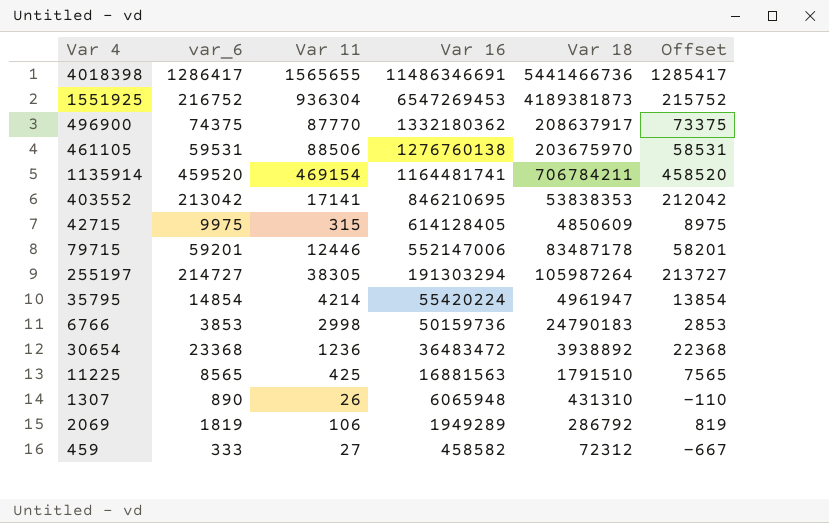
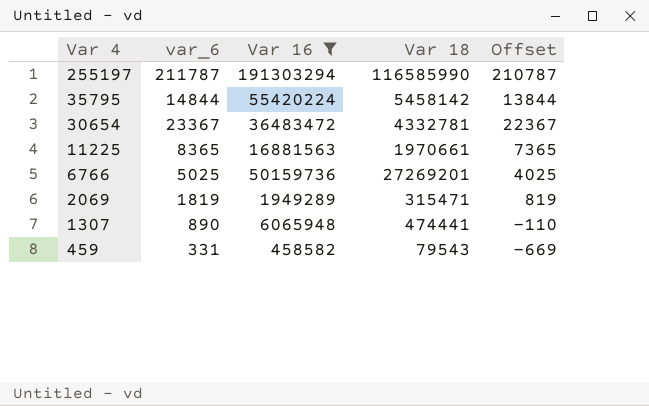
filter: none -> Var 16 <= 191303294
row order: Var 16 descending -> Var 4 descending
column Var 11 | position: 3 -> none
255197 | var_6: 214727 -> 211787
255197 | Var 18: 105987264 -> 116585990
255197 | Offset: 213727 -> 210787
35795 | var_6: 14854 -> 14844
35795 | Var 18: 4961947 -> 5458142
35795 | Offset: 13854 -> 13844
30654 | var_6: 23368 -> 23367
30654 | Var 18: 3938892 -> 4332781
30654 | Offset: 22368 -> 22367
11225 | var_6: 8565 -> 8365
11225 | Var 18: 1791510 -> 1970661
11225 | Offset: 7565 -> 7365
6766 | var_6: 3853 -> 5025
6766 | Var 18: 24790183 -> 27269201
6766 | Offset: 2853 -> 4025
2069 | Var 18: 286792 -> 315471
1307 | Var 18: 431310 -> 474441
459 | var_6: 333 -> 331
459 | Var 18: 72312 -> 79543
459 | Offset: -667 -> -669

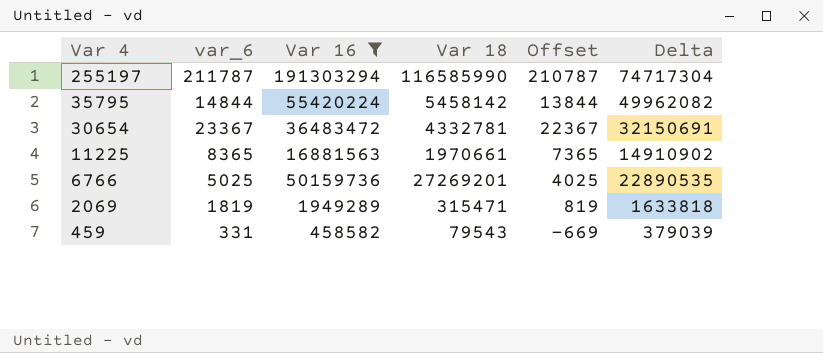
column Delta | formula: none -> [Var 16] - [Var 18]
row 1307: 890 | 6065948 | 474441 | -110 -> none

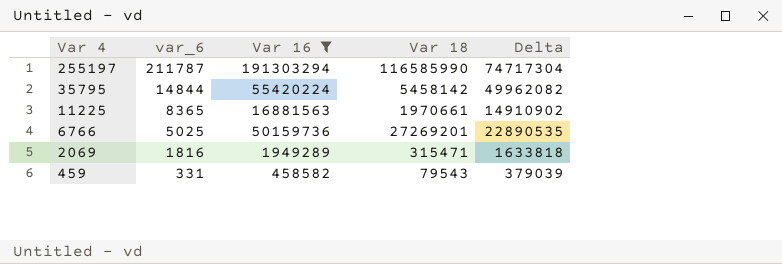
column Offset | formula: [var_6] - 1000 -> none
row 30654: 23367 | 36483472 | 4332781 | 22367 | 32150691 -> none
2069 | var_6: 1819 -> 1816

